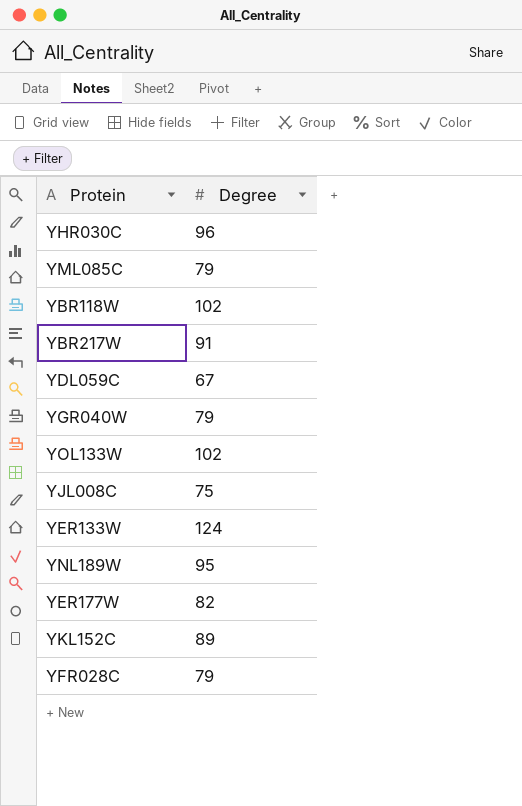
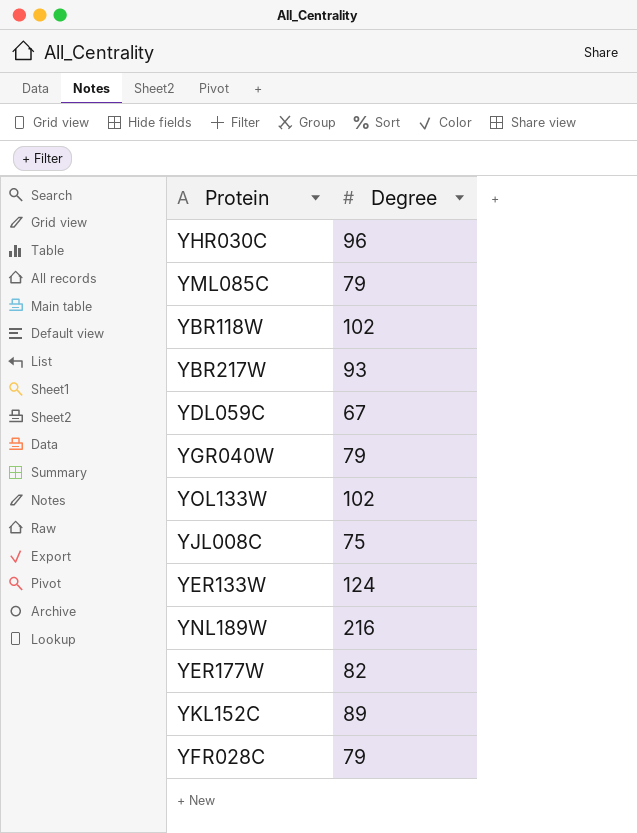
YBR217W | Degree: 91 -> 93
YNL189W | Degree: 95 -> 216

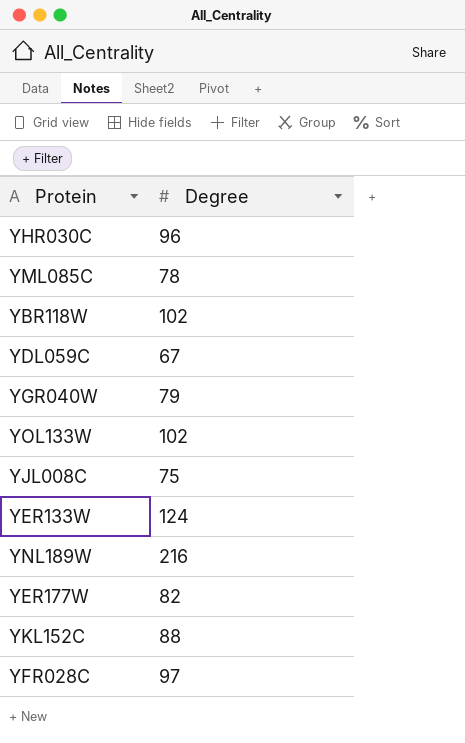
row YBR217W: 93 -> none
YML085C | Degree: 79 -> 78
YKL152C | Degree: 89 -> 88
YFR028C | Degree: 79 -> 97

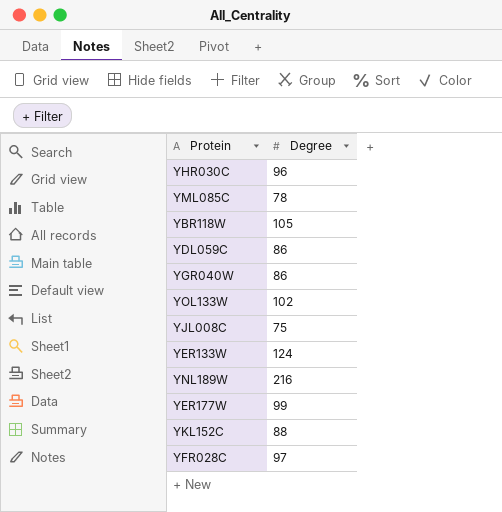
YBR118W | Degree: 102 -> 105
YDL059C | Degree: 67 -> 86
YGR040W | Degree: 79 -> 86
YER177W | Degree: 82 -> 99

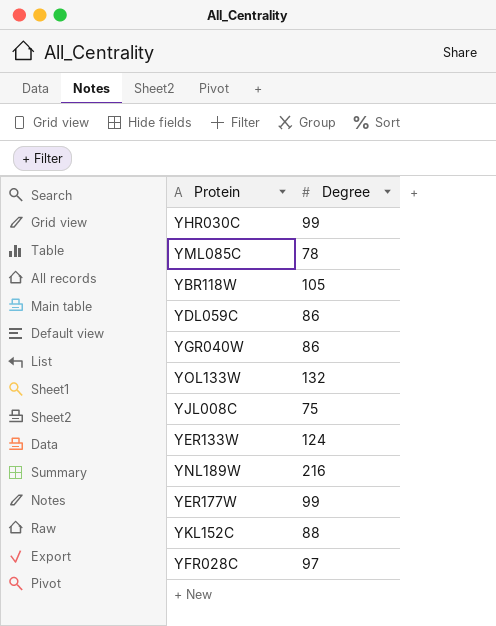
YHR030C | Degree: 96 -> 99
YOL133W | Degree: 102 -> 132

